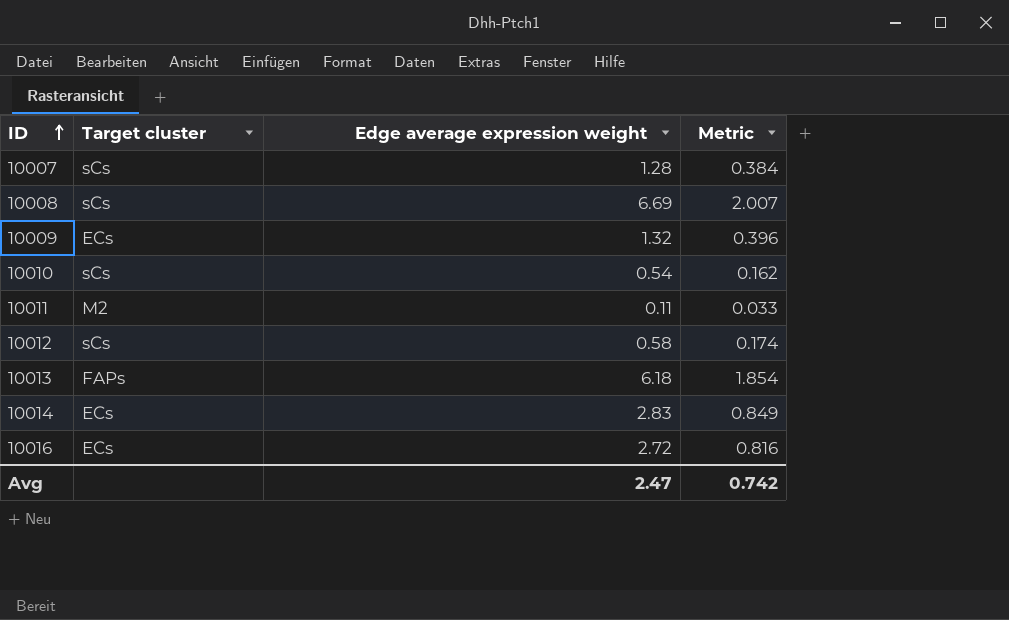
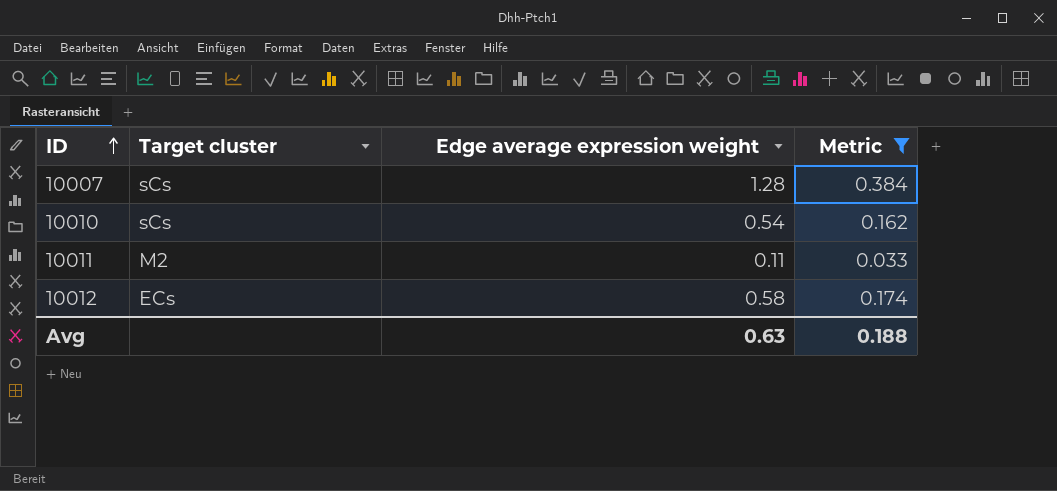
filter: none -> Metric <= 0.384
10012 | Target cluster: sCs -> ECs
Avg | Edge average expression weight: 2.47 -> 0.63
Avg | Metric: 0.742 -> 0.188

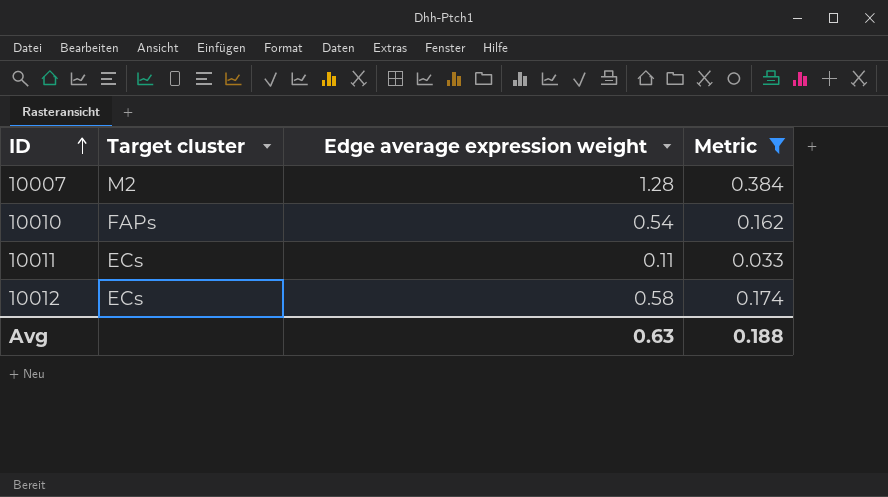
10007 | Target cluster: sCs -> M2
10010 | Target cluster: sCs -> FAPs
10011 | Target cluster: M2 -> ECs

